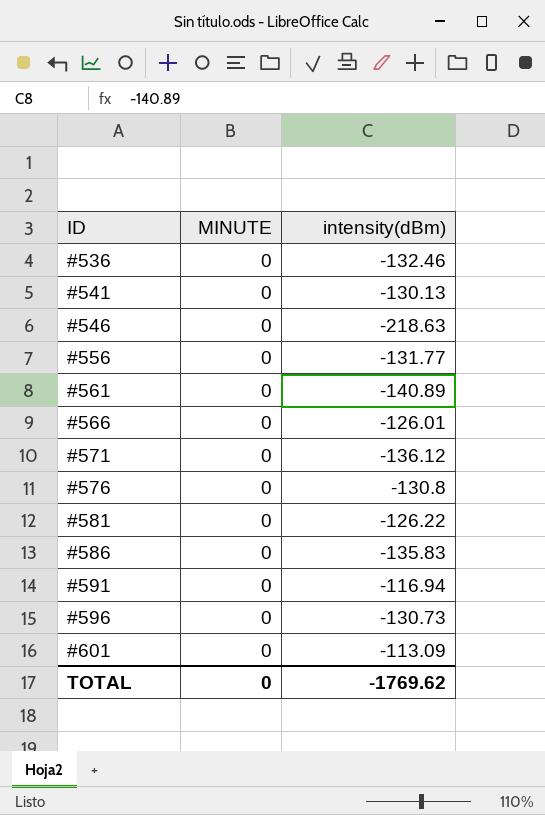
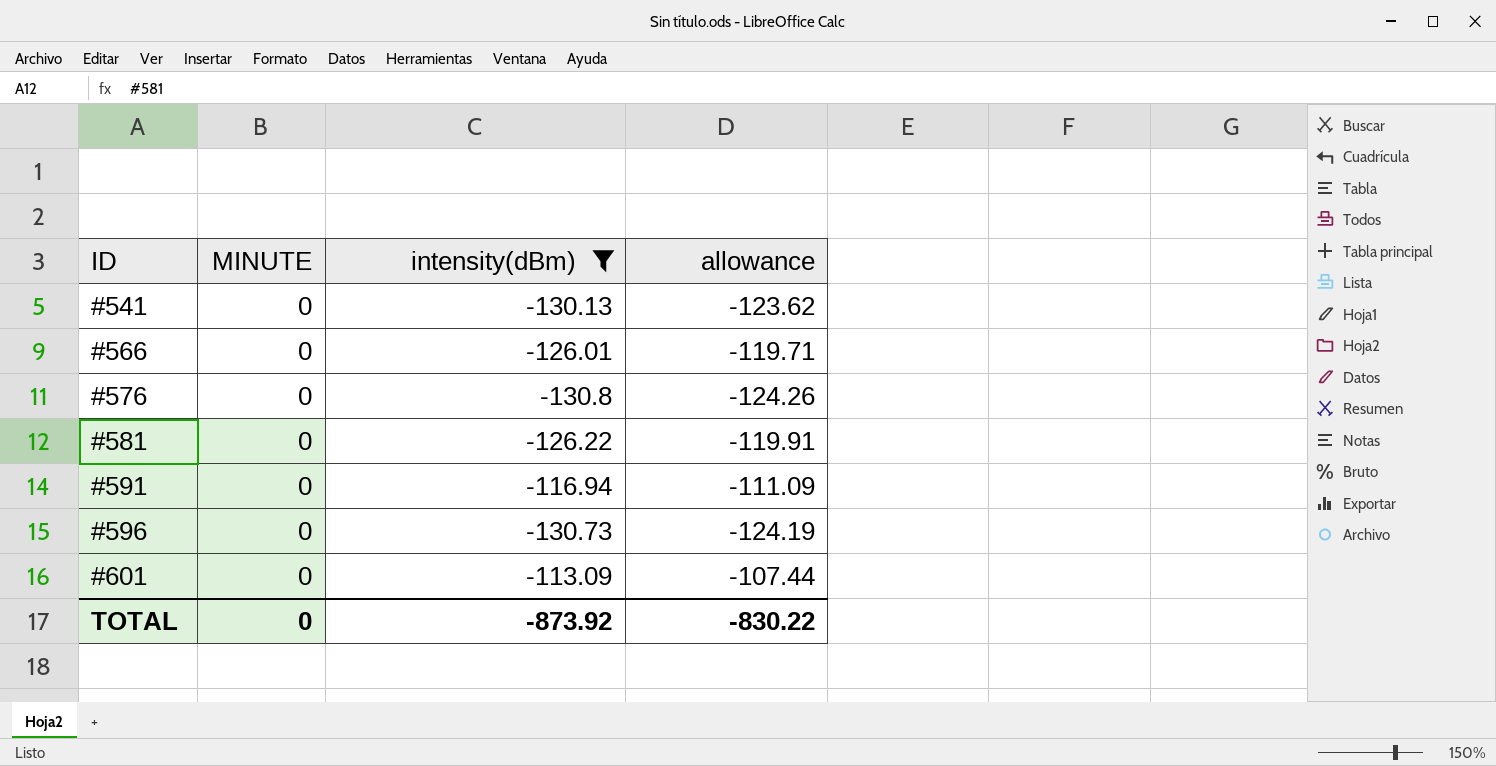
filter: none -> intensity(dBm) >= -130.8
column allowance | formula: none -> [intensity(dBm)] * 0.95
TOTAL | intensity(dBm): -1769.62 -> -873.92

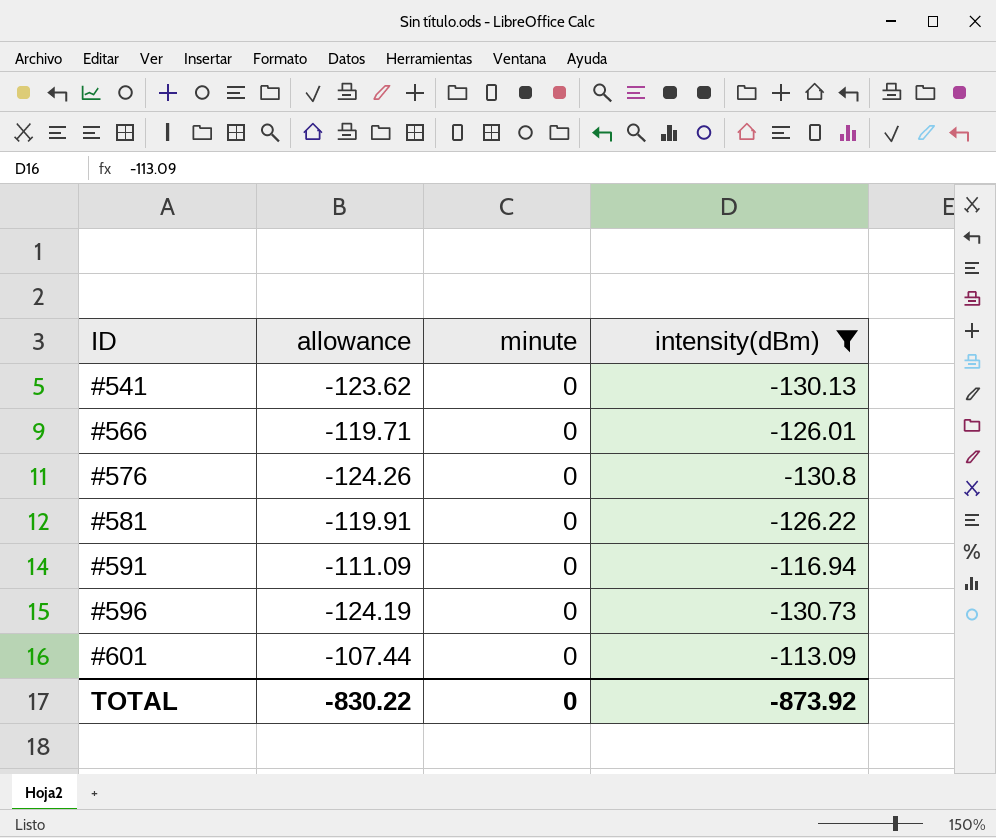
column allowance | position: 4 -> 2
column name: MINUTE -> minute

